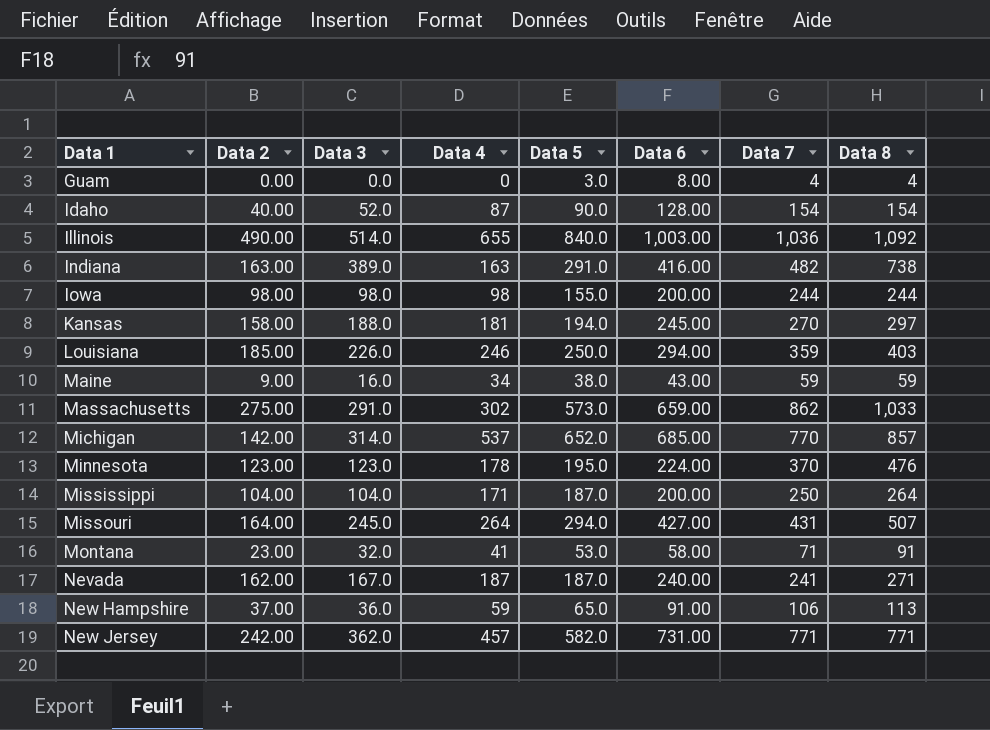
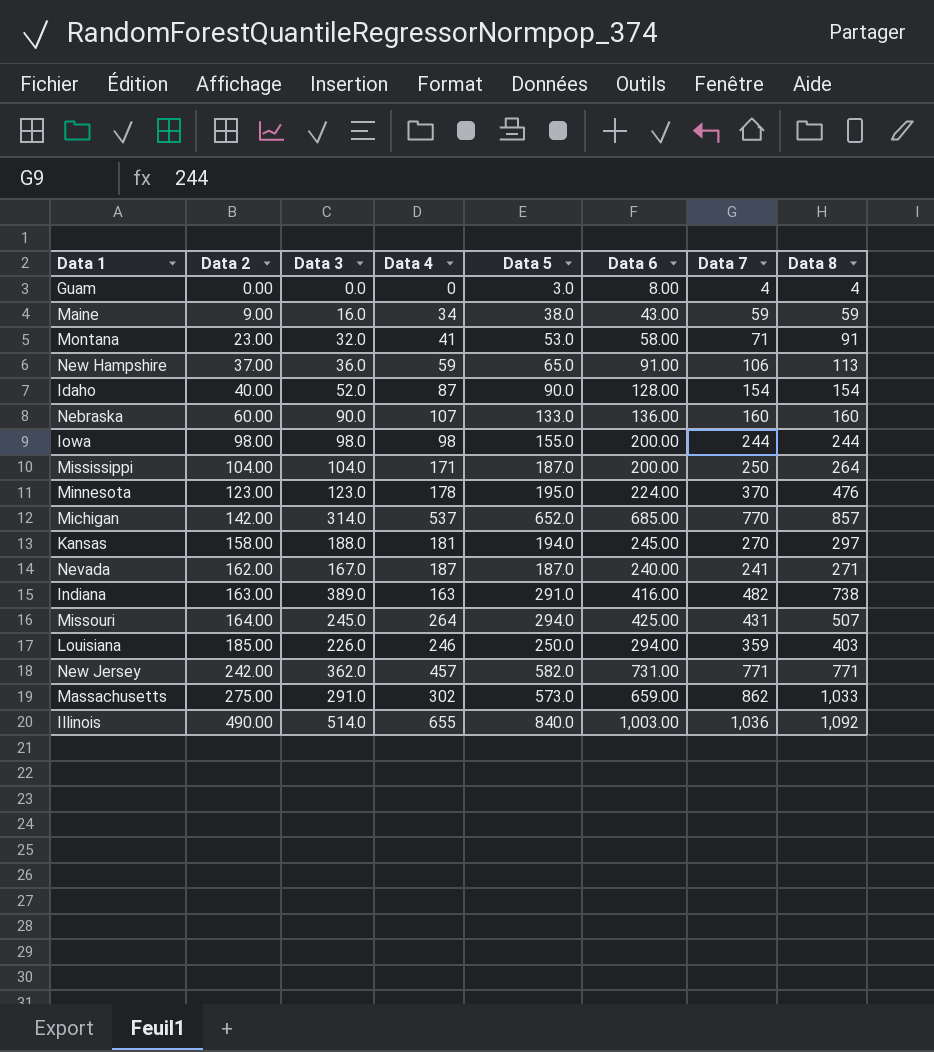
row order: Data 1 ascending -> Data 2 ascending
row Nebraska: none -> 60.00 | 90.0 | 107 | 133.0 | 136.00 | 160 | 160
Missouri | Data 6: 427.00 -> 425.00

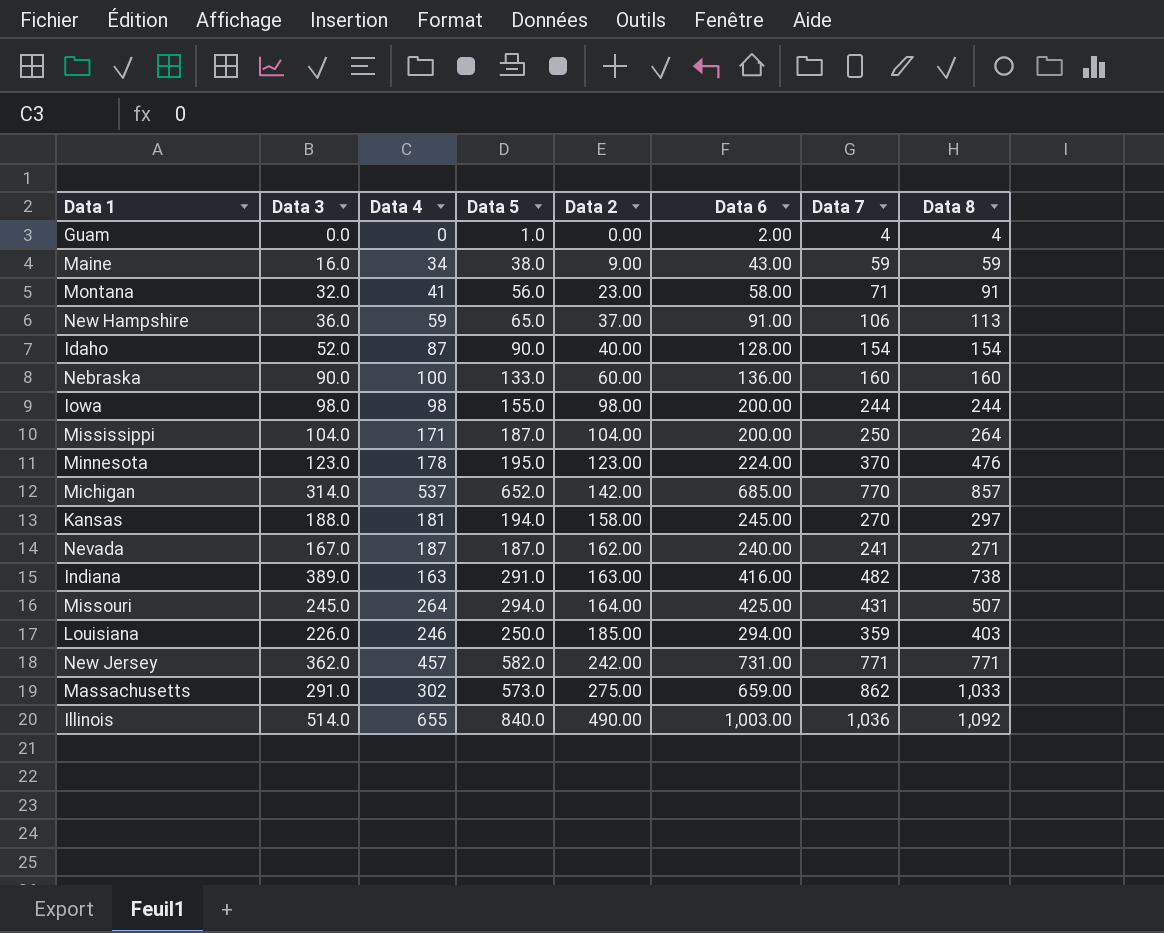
column Data 2 | position: 2 -> 5
Guam | Data 5: 3.0 -> 1.0
Guam | Data 6: 8.00 -> 2.00
Montana | Data 5: 53.0 -> 56.0
Nebraska | Data 4: 107 -> 100

